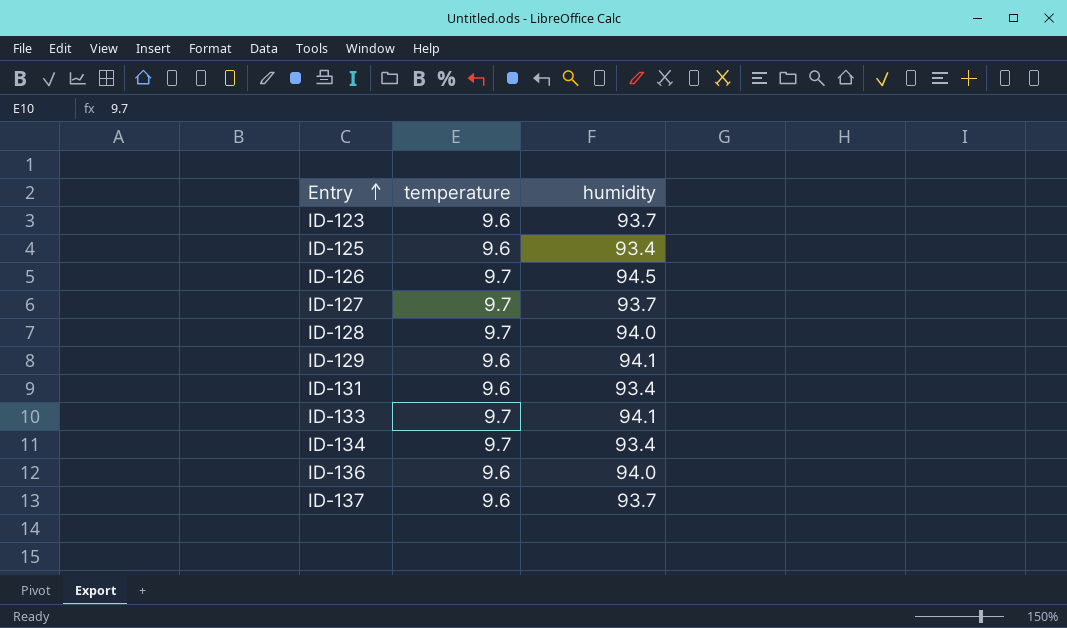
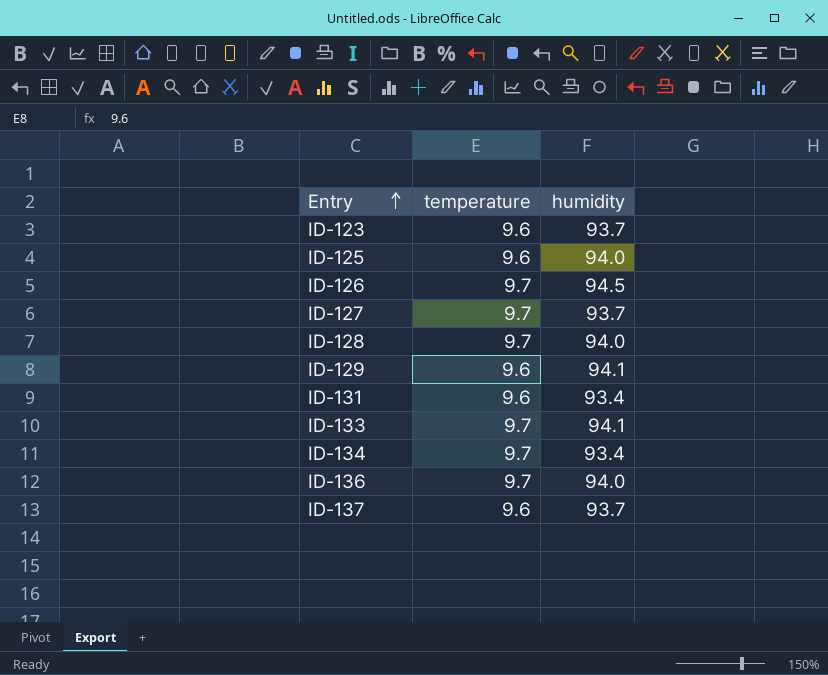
ID-125 | humidity: 93.4 -> 94.0
ID-136 | temperature: 9.6 -> 9.7

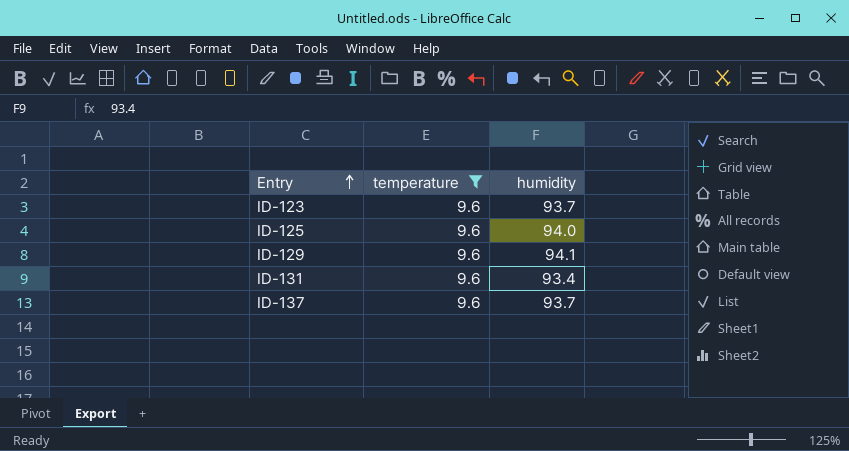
filter: none -> temperature = 9.6

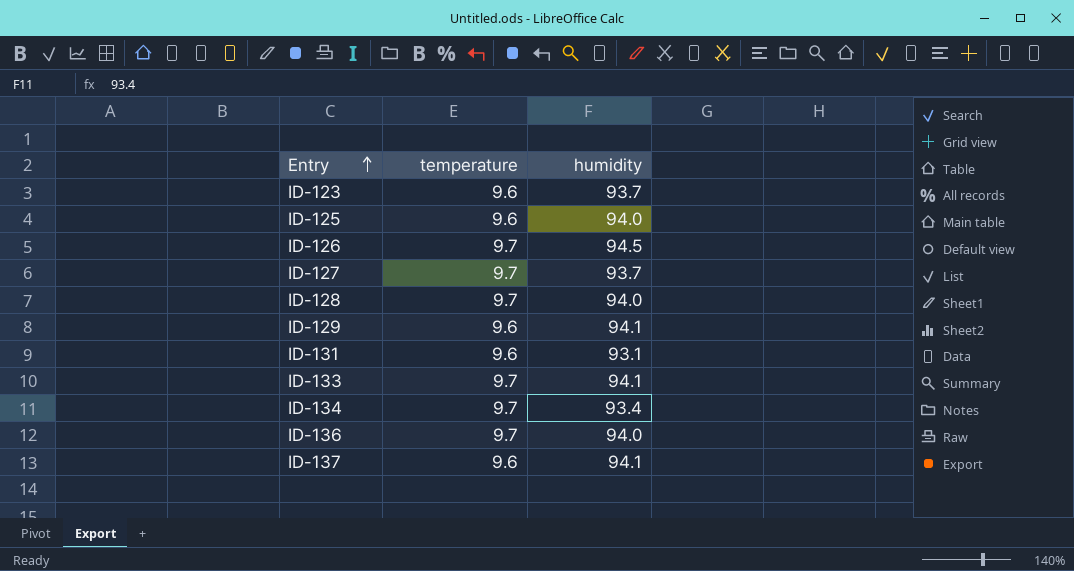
filter: temperature = 9.6 -> none
ID-131 | humidity: 93.4 -> 93.1
ID-137 | humidity: 93.7 -> 94.1

